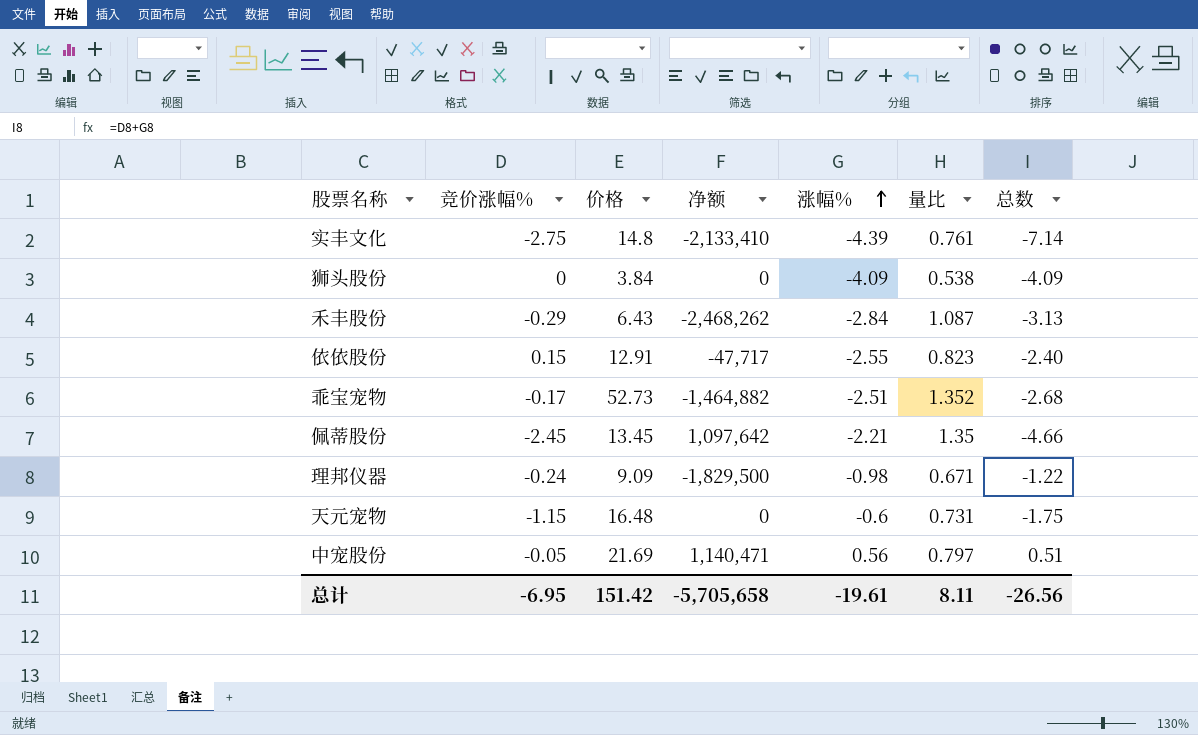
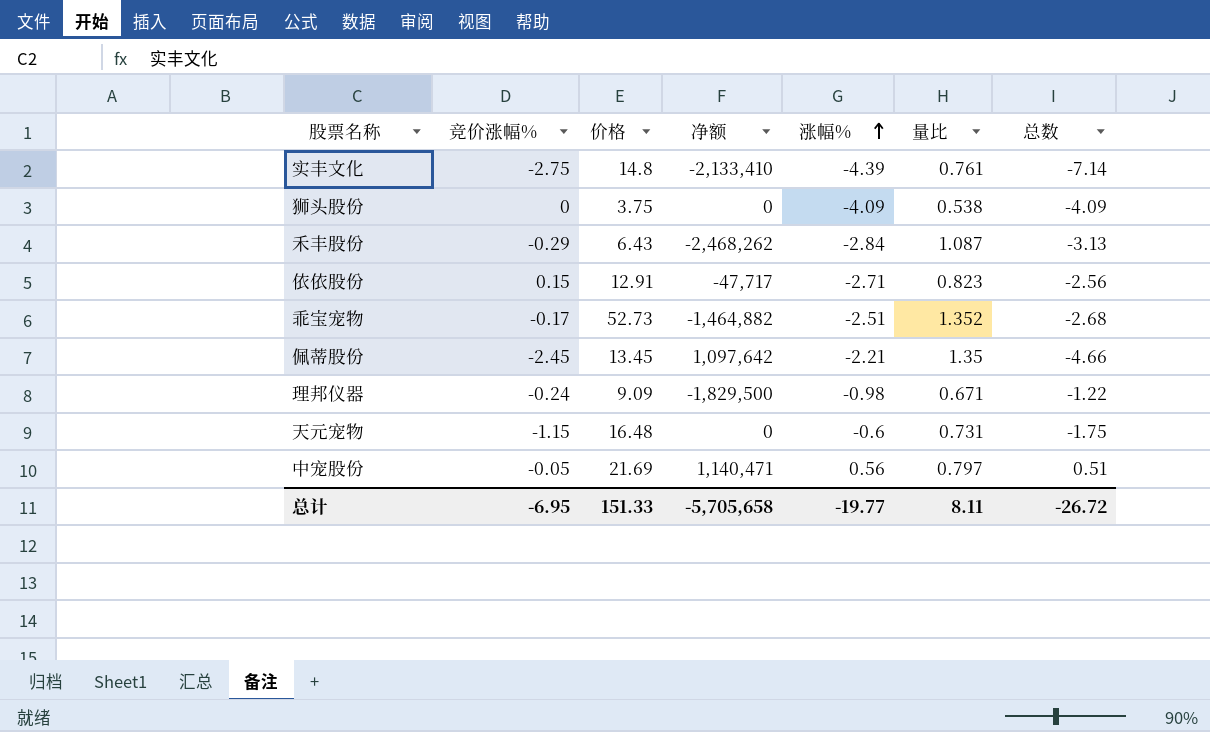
狮头股份 | 价格: 3.84 -> 3.75
依依股份 | 涨幅%: -2.55 -> -2.71
依依股份 | 总数: -2.40 -> -2.56
总计 | 价格: 151.42 -> 151.33
总计 | 涨幅%: -19.61 -> -19.77
总计 | 总数: -26.56 -> -26.72

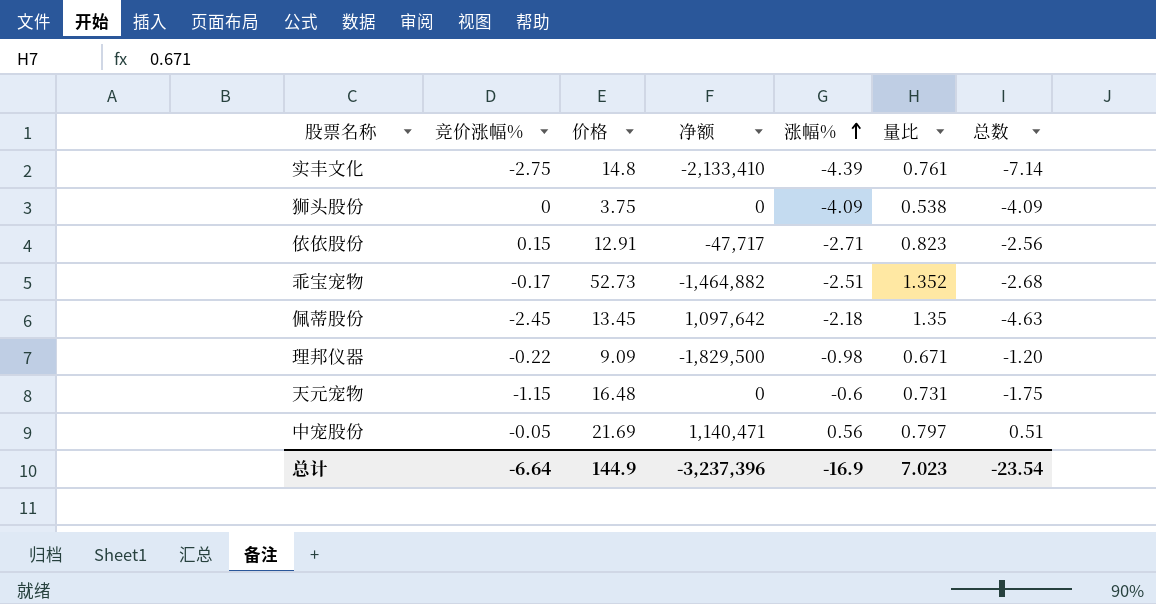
row 禾丰股份: -0.29 | 6.43 | -2,468,262 | -2.84 | 1.087 | -3.13 -> none
佩蒂股份 | 涨幅%: -2.21 -> -2.18
佩蒂股份 | 总数: -4.66 -> -4.63
理邦仪器 | 竞价涨幅%: -0.24 -> -0.22
理邦仪器 | 总数: -1.22 -> -1.20
总计 | 竞价涨幅%: -6.95 -> -6.64
总计 | 价格: 151.33 -> 144.9
总计 | 净额: -5,705,658 -> -3,237,396
总计 | 涨幅%: -19.77 -> -16.9
总计 | 量比: 8.11 -> 7.023
总计 | 总数: -26.72 -> -23.54

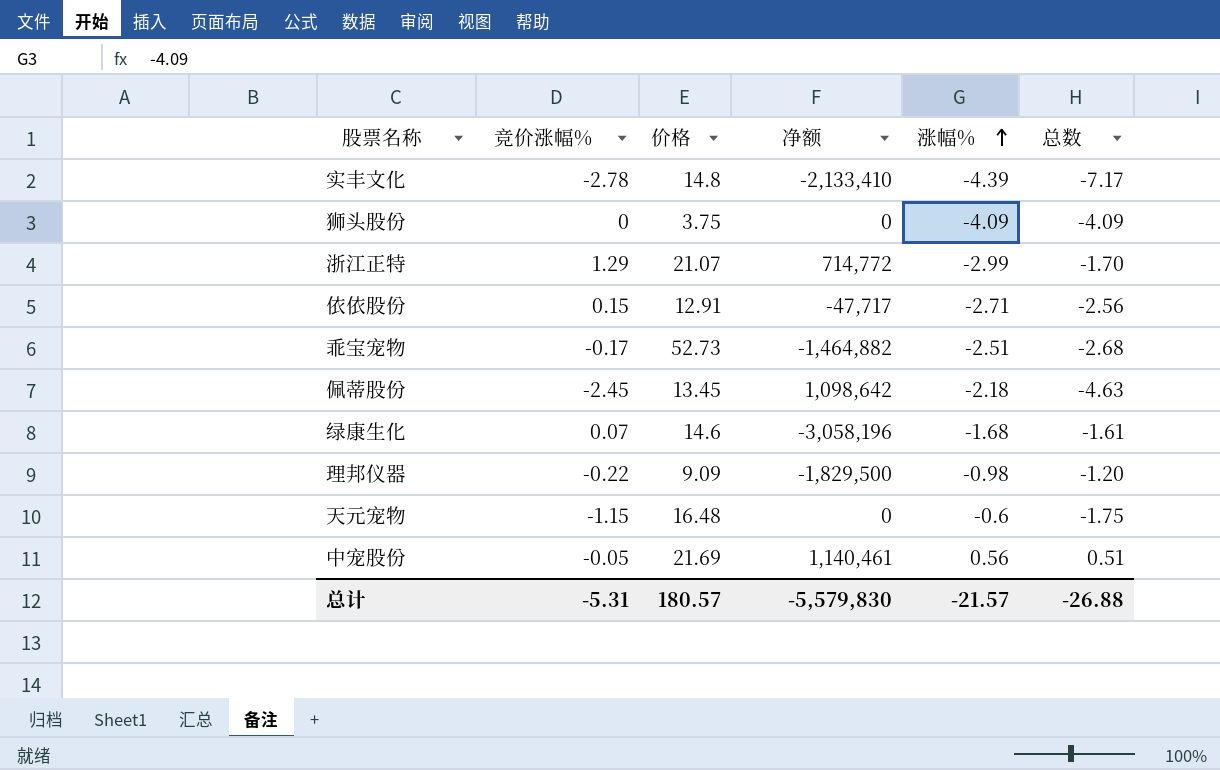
column 量比 | position: 6 -> none
实丰文化 | 竞价涨幅%: -2.75 -> -2.78
实丰文化 | 总数: -7.14 -> -7.17
row 浙江正特: none -> 1.29 | 21.07 | 714,772 | -2.99 | -1.70
佩蒂股份 | 净额: 1,097,642 -> 1,098,642
row 绿康生化: none -> 0.07 | 14.6 | -3,058,196 | -1.68 | -1.61
中宠股份 | 净额: 1,140,471 -> 1,140,461
总计 | 竞价涨幅%: -6.64 -> -5.31
总计 | 价格: 144.9 -> 180.57
总计 | 净额: -3,237,396 -> -5,579,830
总计 | 涨幅%: -16.9 -> -21.57
总计 | 总数: -23.54 -> -26.88

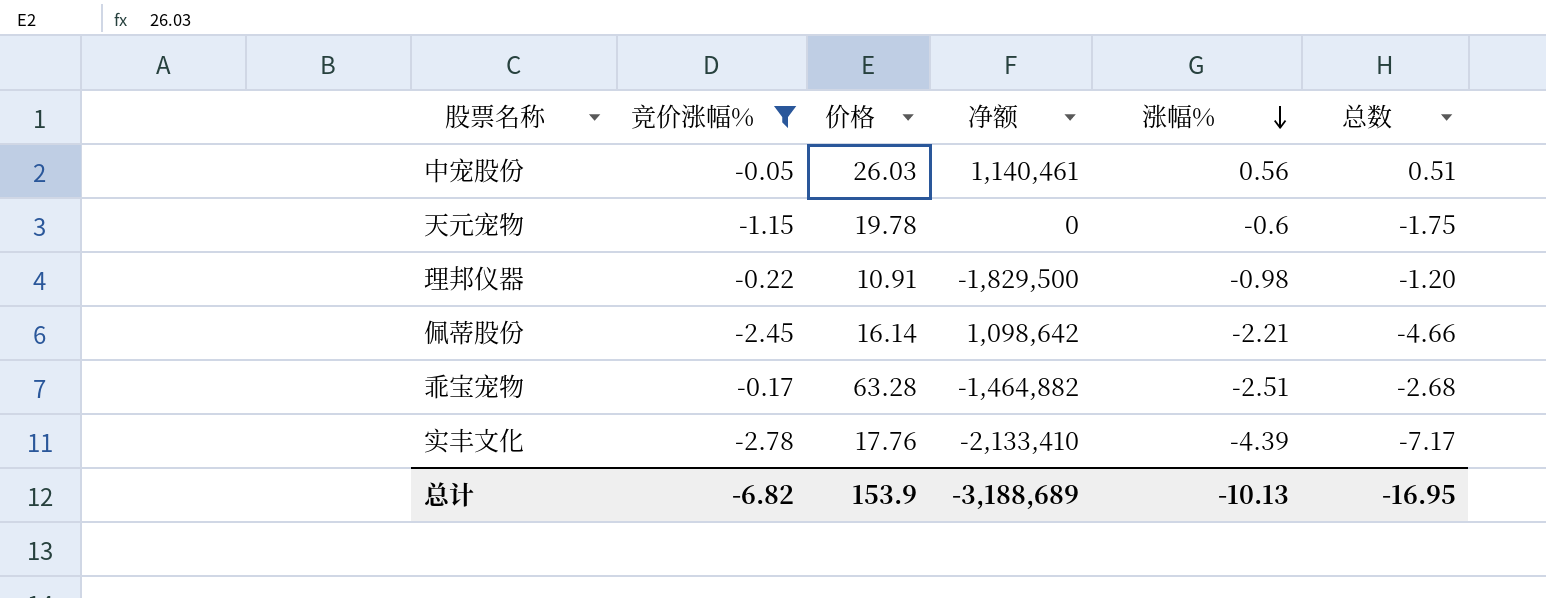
filter: none -> 竞价涨幅% <= -0.05
row order: 涨幅% ascending -> 涨幅% descending
中宠股份 | 价格: 21.69 -> 26.03
天元宠物 | 价格: 16.48 -> 19.78
理邦仪器 | 价格: 9.09 -> 10.91
佩蒂股份 | 价格: 13.45 -> 16.14
佩蒂股份 | 涨幅%: -2.18 -> -2.21
佩蒂股份 | 总数: -4.63 -> -4.66
乖宝宠物 | 价格: 52.73 -> 63.28
实丰文化 | 价格: 14.8 -> 17.76
总计 | 竞价涨幅%: -5.31 -> -6.82
总计 | 价格: 180.57 -> 153.9
总计 | 净额: -5,579,830 -> -3,188,689
总计 | 涨幅%: -21.57 -> -10.13
总计 | 总数: -26.88 -> -16.95

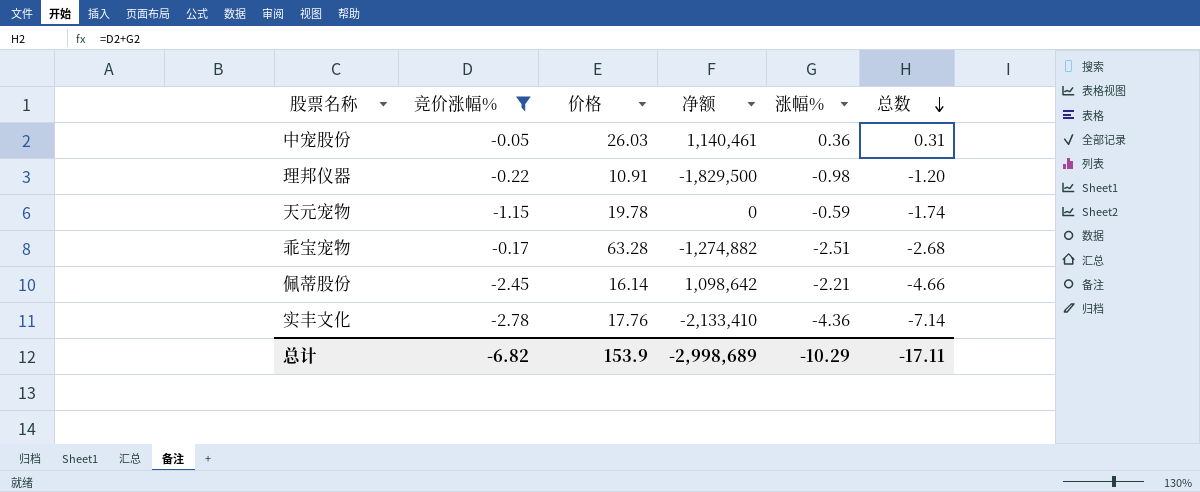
row order: 涨幅% descending -> 总数 descending
中宠股份 | 涨幅%: 0.56 -> 0.36
中宠股份 | 总数: 0.51 -> 0.31
天元宠物 | 涨幅%: -0.6 -> -0.59
天元宠物 | 总数: -1.75 -> -1.74
乖宝宠物 | 净额: -1,464,882 -> -1,274,882
实丰文化 | 涨幅%: -4.39 -> -4.36
实丰文化 | 总数: -7.17 -> -7.14
总计 | 净额: -3,188,689 -> -2,998,689
总计 | 涨幅%: -10.13 -> -10.29
总计 | 总数: -16.95 -> -17.11

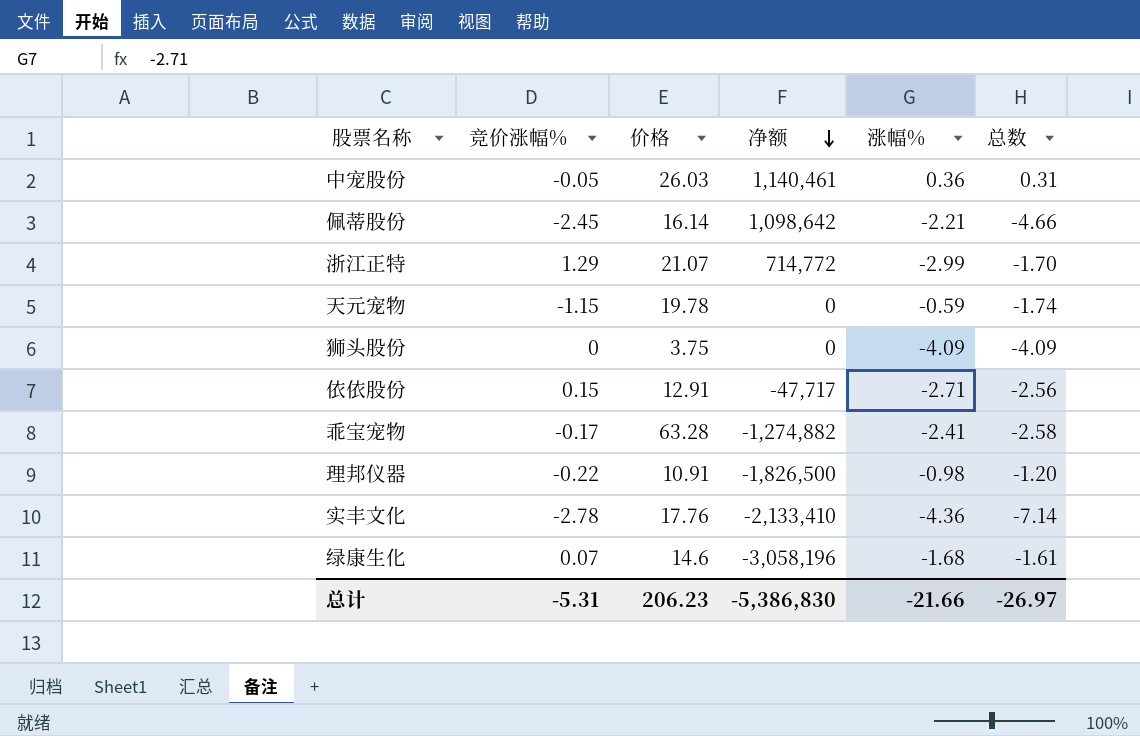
filter: 竞价涨幅% <= -0.05 -> none
row order: 总数 descending -> 净额 descending
乖宝宠物 | 涨幅%: -2.51 -> -2.41
乖宝宠物 | 总数: -2.68 -> -2.58
理邦仪器 | 净额: -1,829,500 -> -1,826,500
总计 | 竞价涨幅%: -6.82 -> -5.31
总计 | 价格: 153.9 -> 206.23
总计 | 净额: -2,998,689 -> -5,386,830
总计 | 涨幅%: -10.29 -> -21.66
总计 | 总数: -17.11 -> -26.97

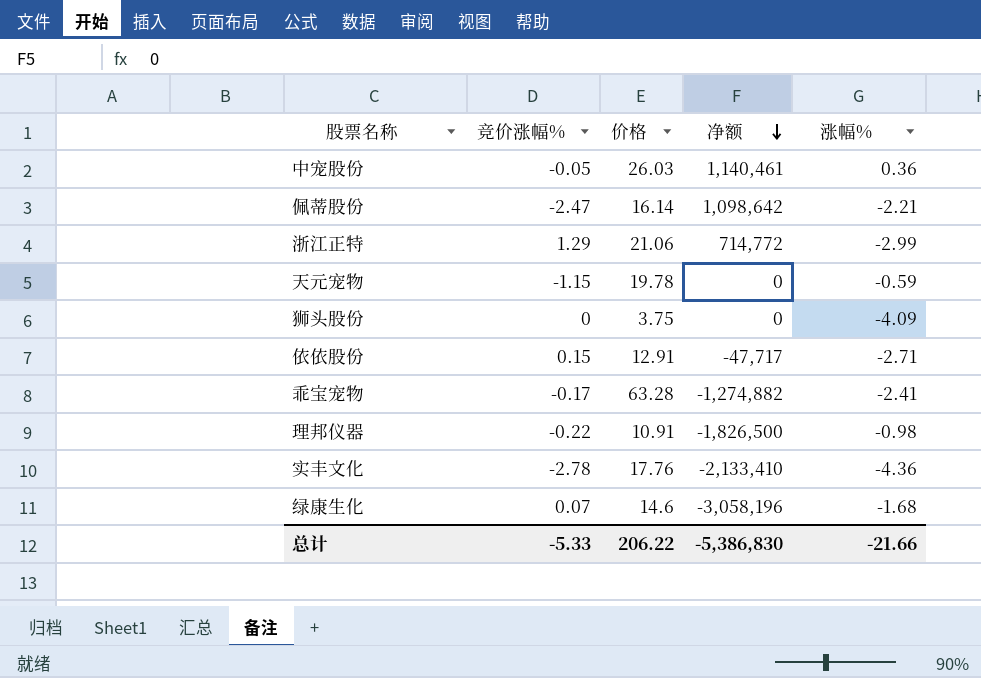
column 总数 | formula: [竞价涨幅%] + [涨幅%] -> none
佩蒂股份 | 竞价涨幅%: -2.45 -> -2.47
浙江正特 | 价格: 21.07 -> 21.06
总计 | 竞价涨幅%: -5.31 -> -5.33
总计 | 价格: 206.23 -> 206.22

